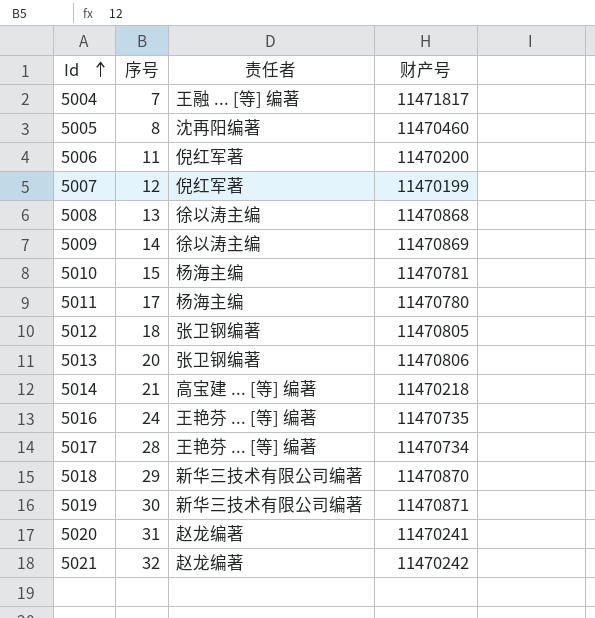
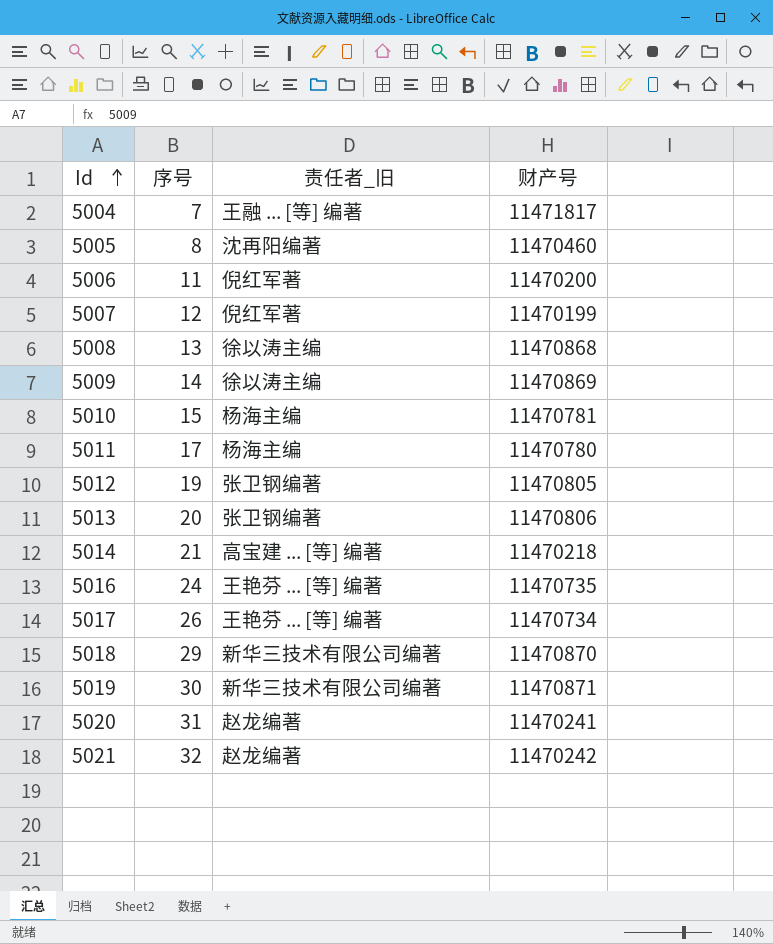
column name: 责任者 -> 责任者_旧
5012 | 序号: 18 -> 19
5017 | 序号: 28 -> 26

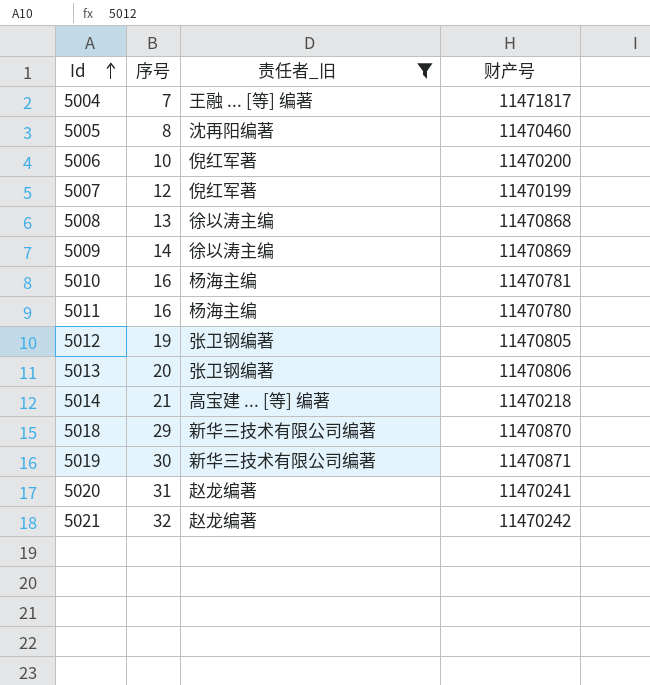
filter: none -> 责任者_旧 != 王艳芬 ... [等] 编著
5006 | 序号: 11 -> 10
5010 | 序号: 15 -> 16
5011 | 序号: 17 -> 16

